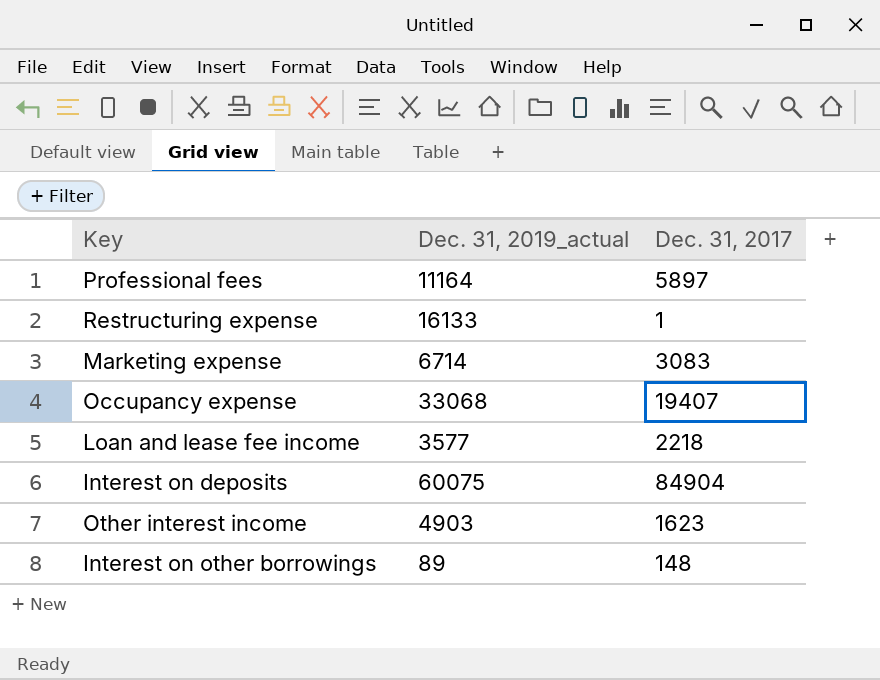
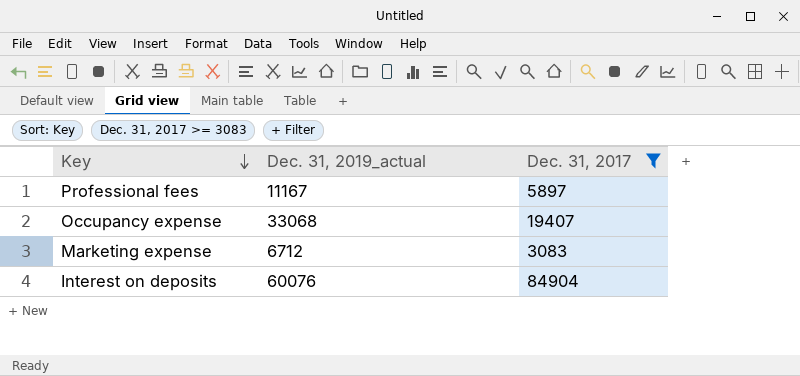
filter: none -> Dec. 31, 2017 >= 3083
row order: none -> Key descending
Professional fees | Dec. 31, 2019_actual: 11164 -> 11167
Marketing expense | Dec. 31, 2019_actual: 6714 -> 6712
Interest on deposits | Dec. 31, 2019_actual: 60075 -> 60076

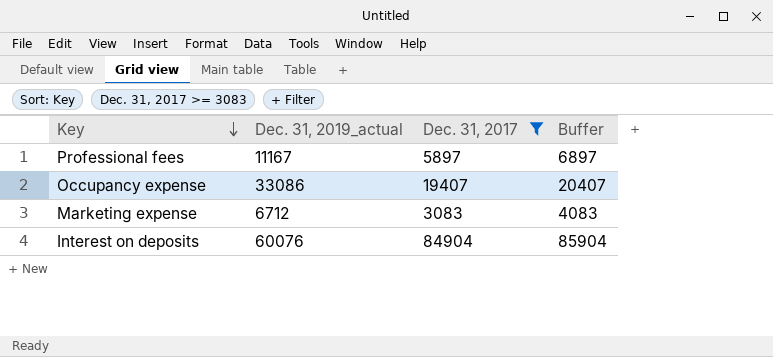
column Buffer | formula: none -> [Dec. 31, 2017] + 1000
Occupancy expense | Dec. 31, 2019_actual: 33068 -> 33086

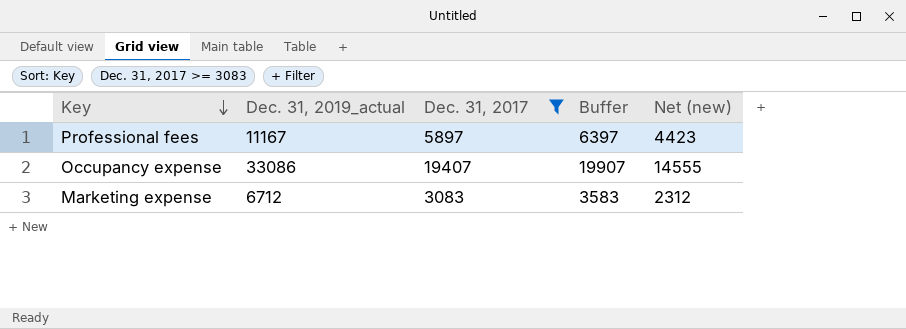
column Buffer | formula: [Dec. 31, 2017] + 1000 -> [Dec. 31, 2017] + 500
column Net (new) | formula: none -> [Dec. 31, 2017] * 0.75
row Interest on deposits: 60076 | 84904 | 85904 -> none

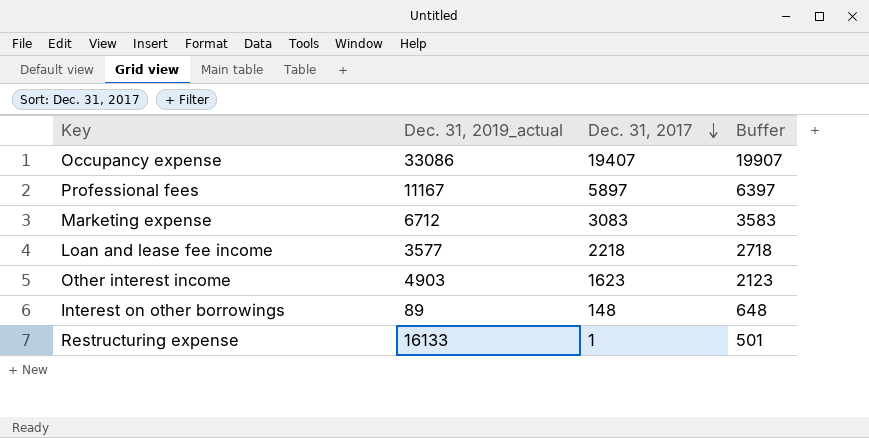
filter: Dec. 31, 2017 >= 3083 -> none
row order: Key descending -> Dec. 31, 2017 descending
column Net (new) | formula: [Dec. 31, 2017] * 0.75 -> none

